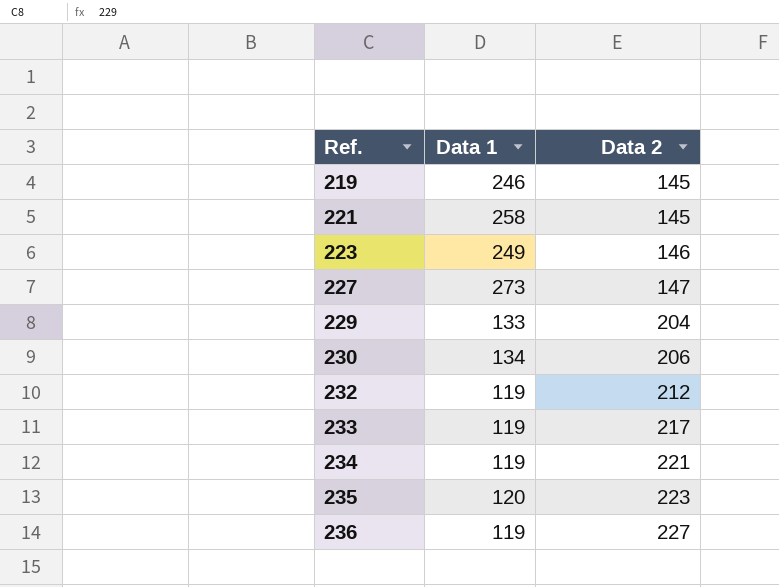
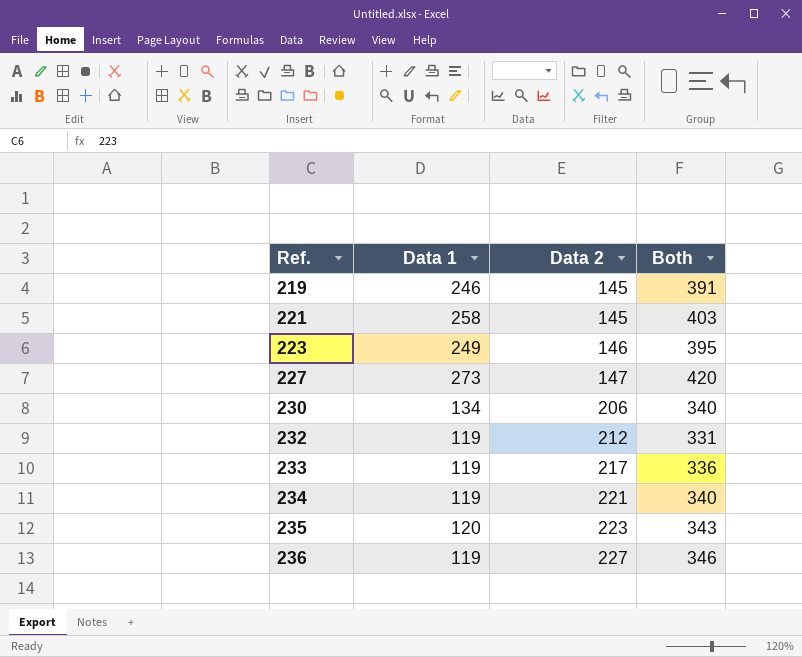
column Both | formula: none -> [Data 1] + [Data 2]
row 229: 133 | 204 -> none

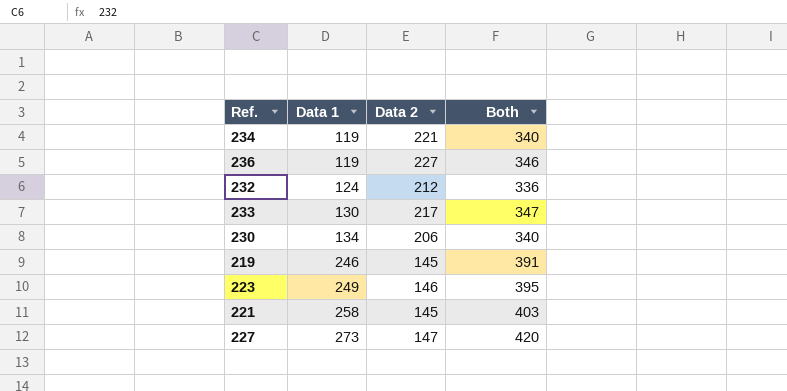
row order: Ref. ascending -> Data 1 ascending
row 235: 120 | 223 | 343 -> none
232 | Data 1: 119 -> 124
232 | Both: 331 -> 336
233 | Data 1: 119 -> 130
233 | Both: 336 -> 347

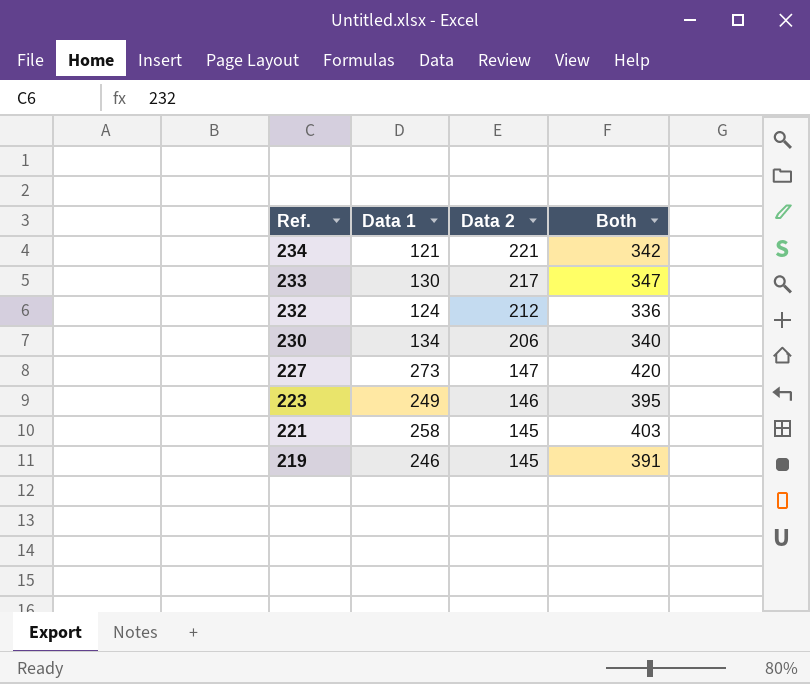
row order: Data 1 ascending -> Ref. descending
row 236: 119 | 227 | 346 -> none
234 | Data 1: 119 -> 121
234 | Both: 340 -> 342

